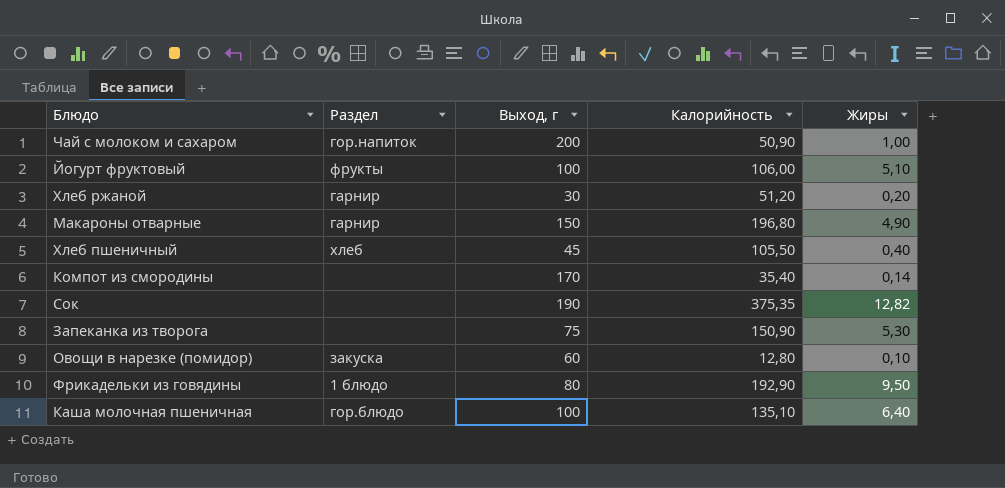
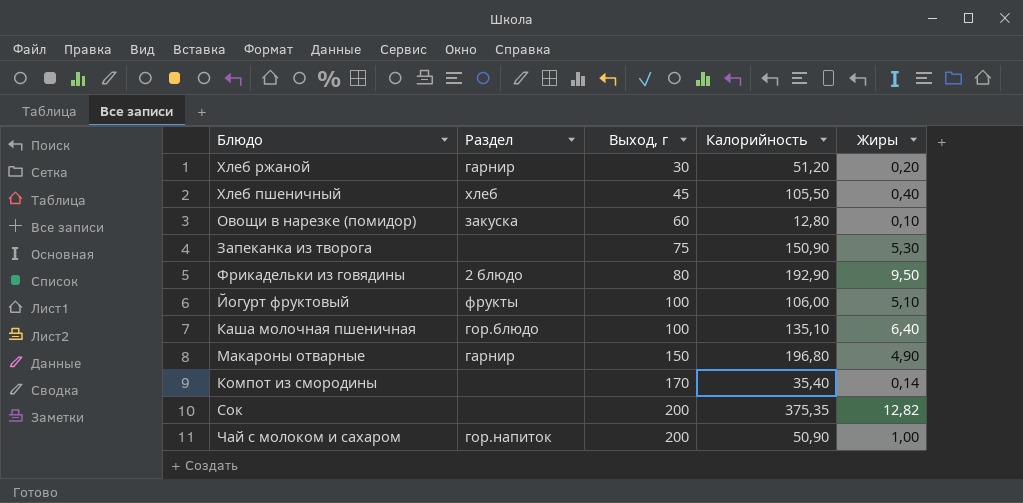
row order: none -> Выход, г ascending
Фрикадельки из говядины | Раздел: 1 блюдо -> 2 блюдо
Сок | Выход, г: 190 -> 200

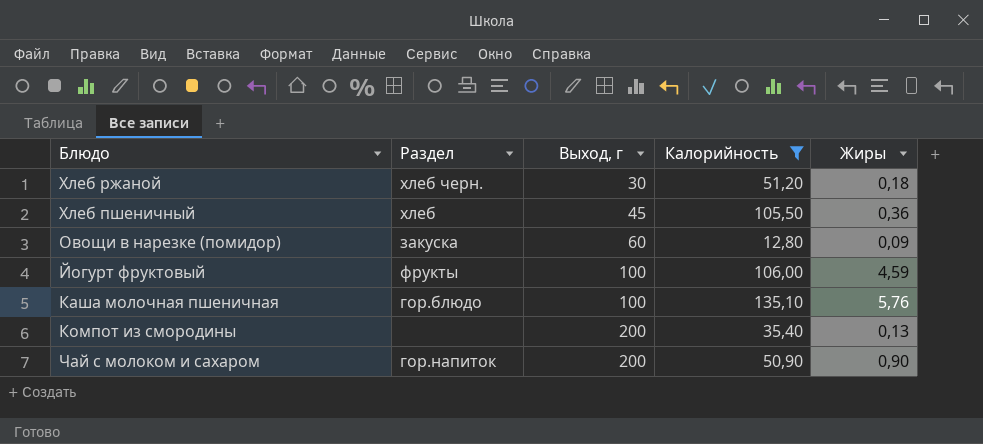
filter: none -> Калорийность <= 135,10
Хлеб ржаной | Раздел: гарнир -> хлеб черн.
Хлеб ржаной | Жиры: 0,20 -> 0,18
Хлеб пшеничный | Жиры: 0,40 -> 0,36
Овощи в нарезке (помидор) | Жиры: 0,10 -> 0,09
Йогурт фруктовый | Жиры: 5,10 -> 4,59
Каша молочная пшеничная | Жиры: 6,40 -> 5,76
Компот из смородины | Выход, г: 170 -> 200
Компот из смородины | Жиры: 0,14 -> 0,13
Чай с молоком и сахаром | Жиры: 1,00 -> 0,90

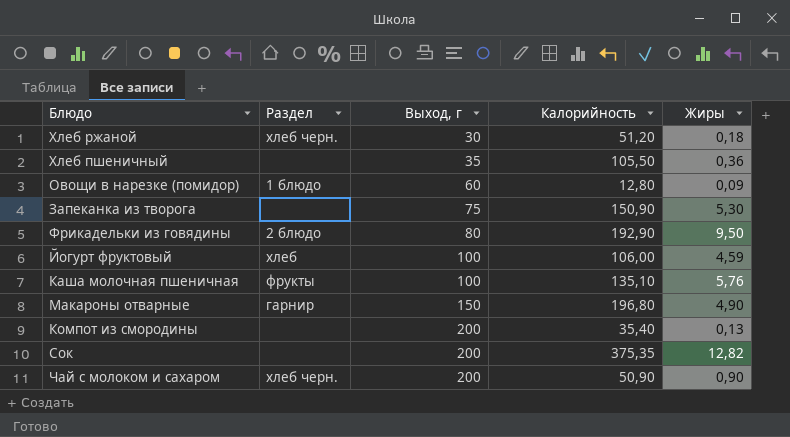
filter: Калорийность <= 135,10 -> none
Хлеб пшеничный | Раздел: хлеб -> none
Хлеб пшеничный | Выход, г: 45 -> 35
Овощи в нарезке (помидор) | Раздел: закуска -> 1 блюдо
Йогурт фруктовый | Раздел: фрукты -> хлеб
Каша молочная пшеничная | Раздел: гор.блюдо -> фрукты
Чай с молоком и сахаром | Раздел: гор.напиток -> хлеб черн.

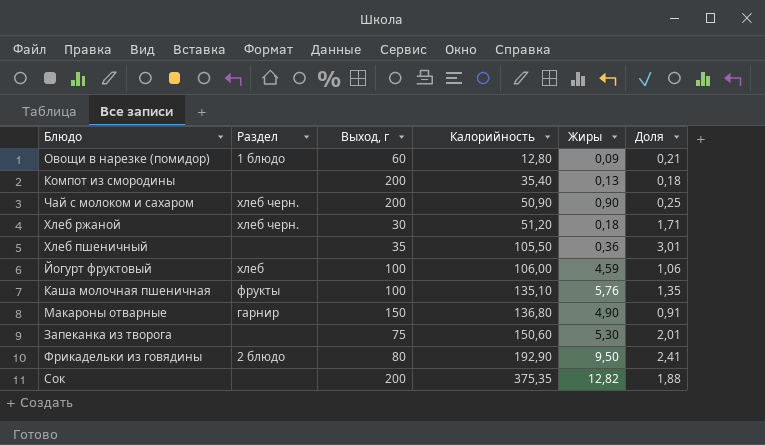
row order: Выход, г ascending -> Калорийность ascending
column Доля | formula: none -> [Калорийность] / [Выход, г]
Макароны отварные | Калорийность: 196,80 -> 136,80
Запеканка из творога | Калорийность: 150,90 -> 150,60

